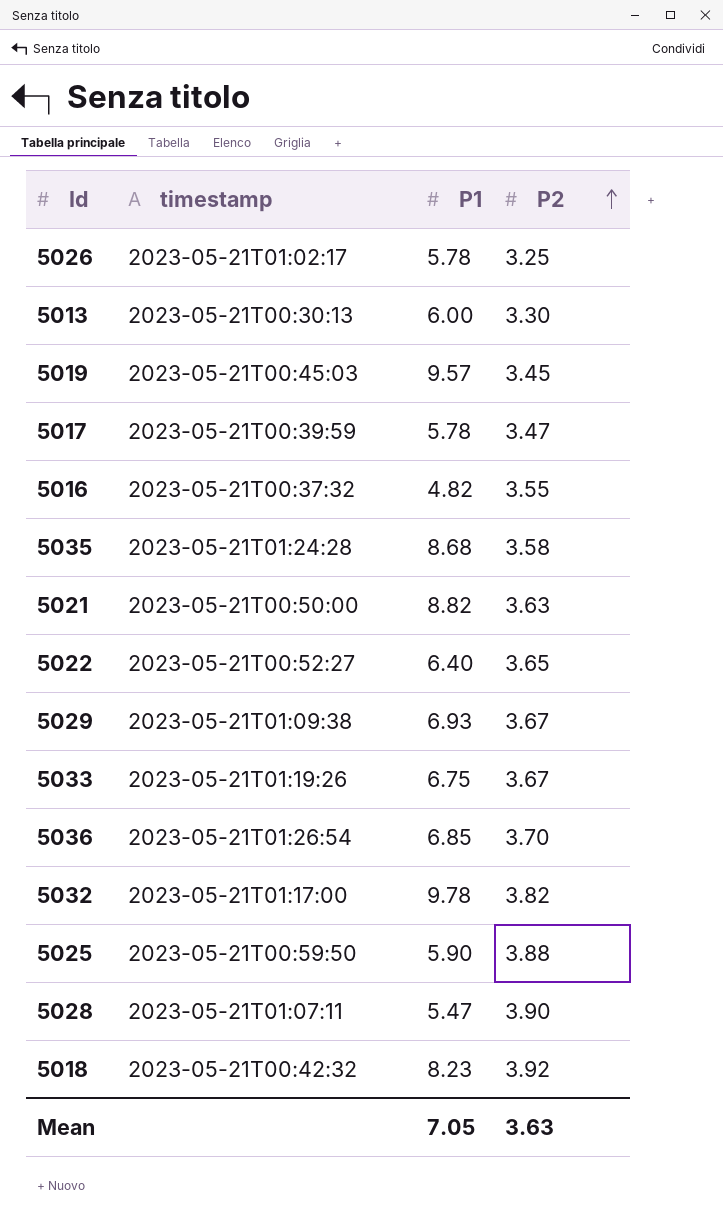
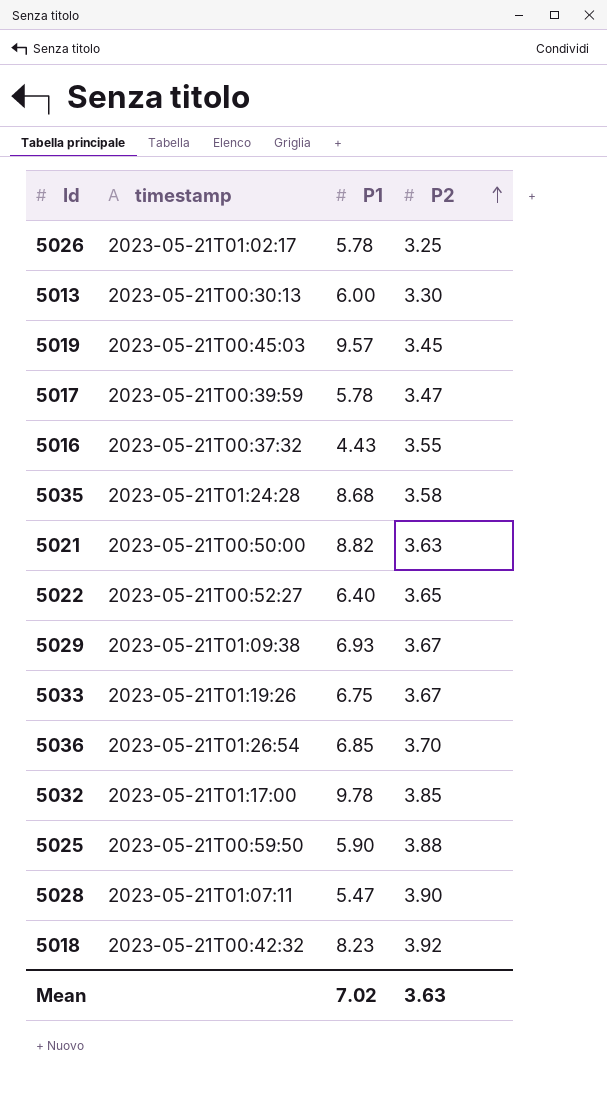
5016 | P1: 4.82 -> 4.43
5032 | P2: 3.82 -> 3.85
Mean | P1: 7.05 -> 7.02

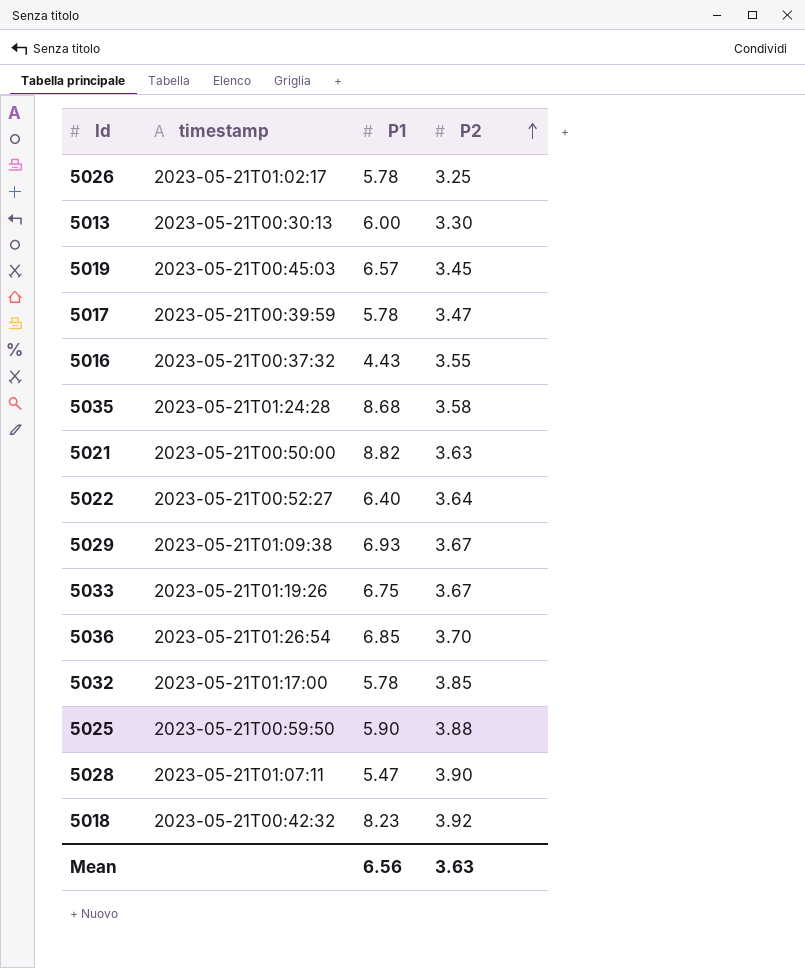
5019 | P1: 9.57 -> 6.57
5022 | P2: 3.65 -> 3.64
5032 | P1: 9.78 -> 5.78
Mean | P1: 7.02 -> 6.56

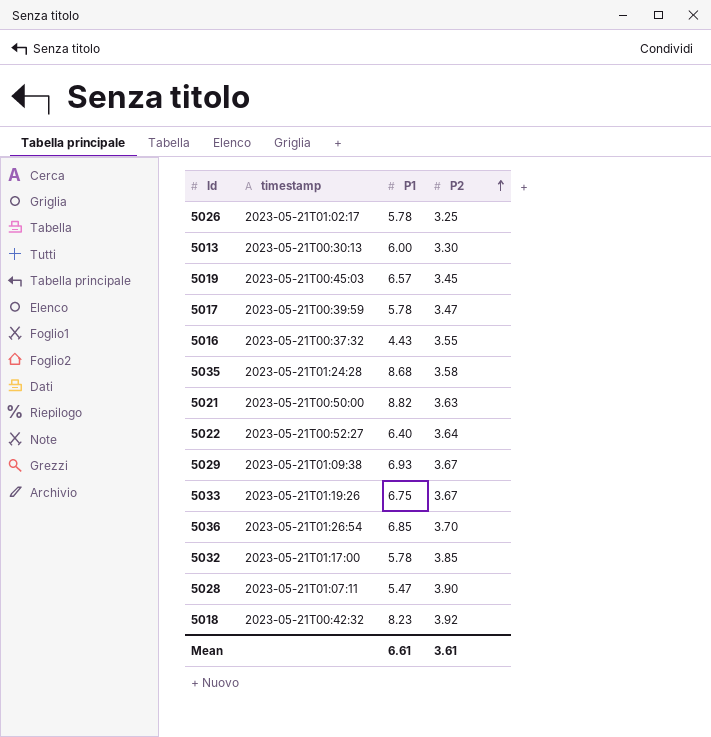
row 5025: 2023-05-21T00:59:50 | 5.90 | 3.88 -> none
Mean | P1: 6.56 -> 6.61
Mean | P2: 3.63 -> 3.61

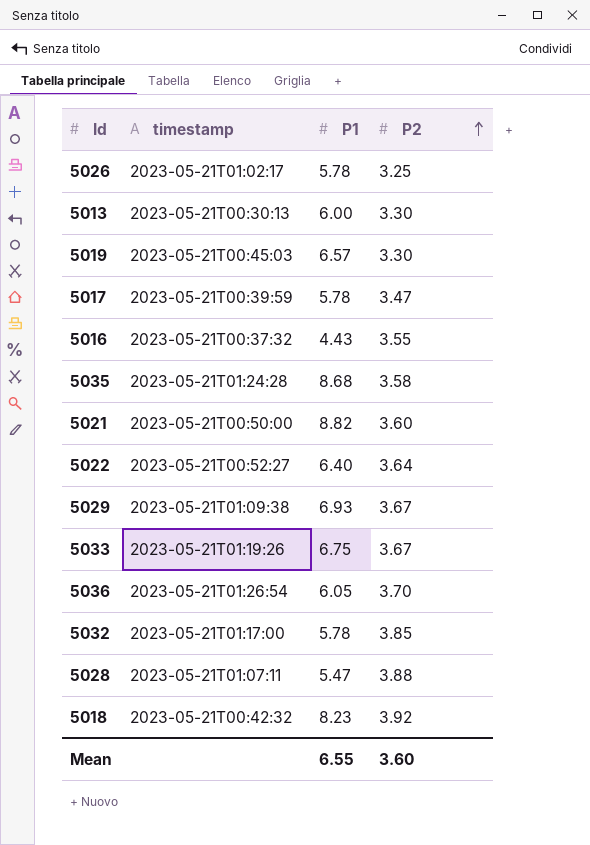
5019 | P2: 3.45 -> 3.30
5021 | P2: 3.63 -> 3.60
5036 | P1: 6.85 -> 6.05
5028 | P2: 3.90 -> 3.88
Mean | P1: 6.61 -> 6.55
Mean | P2: 3.61 -> 3.60

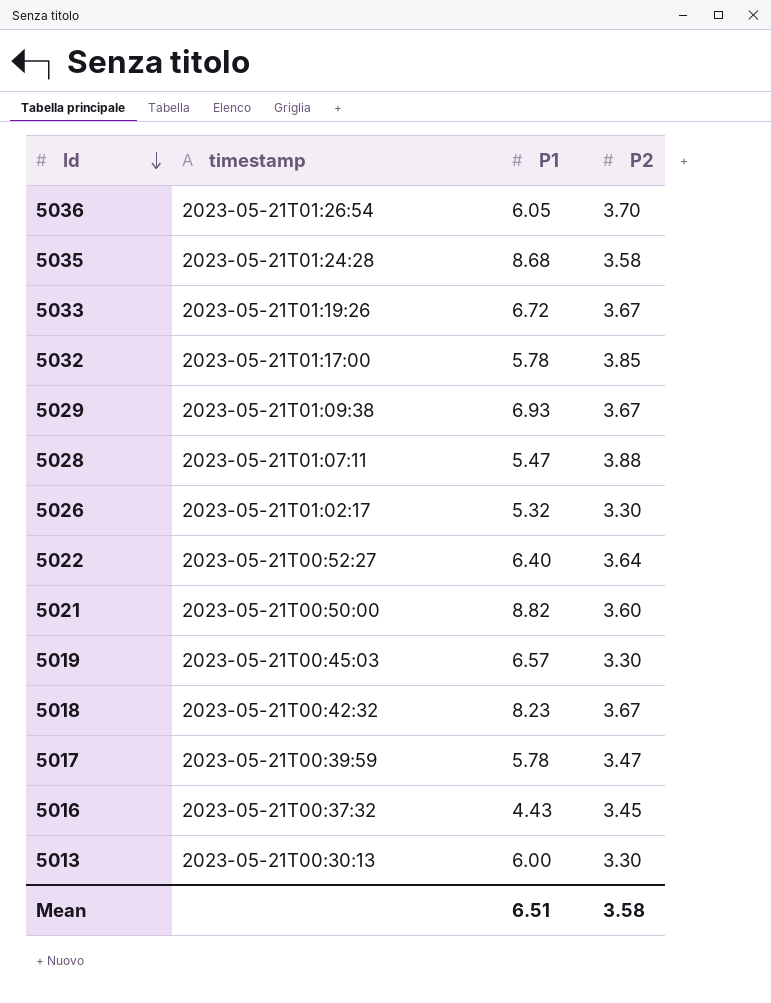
row order: P2 ascending -> Id descending
5033 | P1: 6.75 -> 6.72
5026 | P1: 5.78 -> 5.32
5026 | P2: 3.25 -> 3.30
5018 | P2: 3.92 -> 3.67
5016 | P2: 3.55 -> 3.45
Mean | P1: 6.55 -> 6.51
Mean | P2: 3.60 -> 3.58

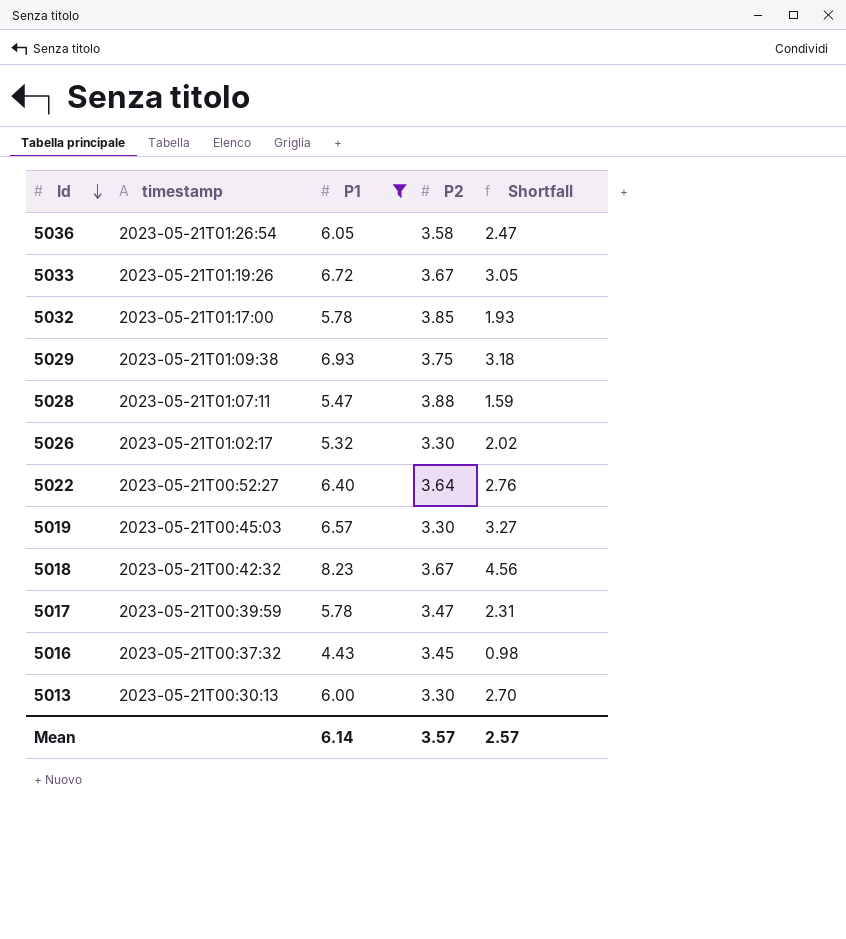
filter: none -> P1 <= 8.23
column Shortfall | formula: none -> [P1] - [P2]
5036 | P2: 3.70 -> 3.58
5029 | P2: 3.67 -> 3.75
Mean | P1: 6.51 -> 6.14
Mean | P2: 3.58 -> 3.57

